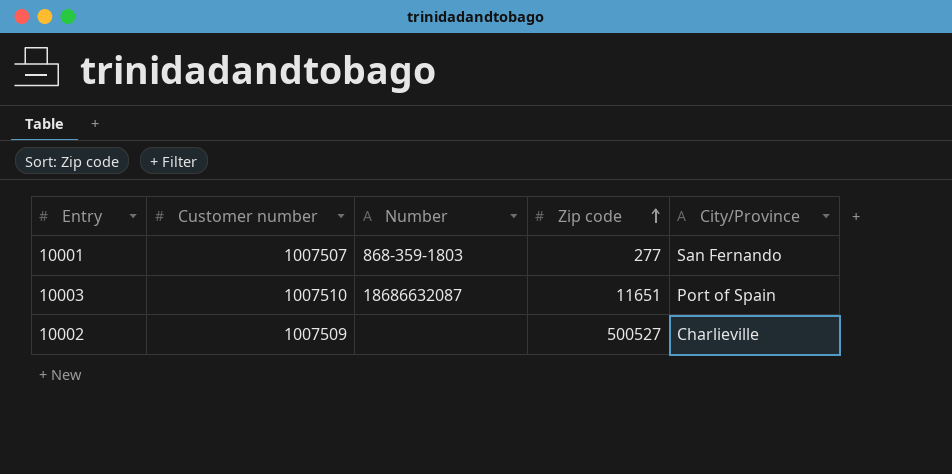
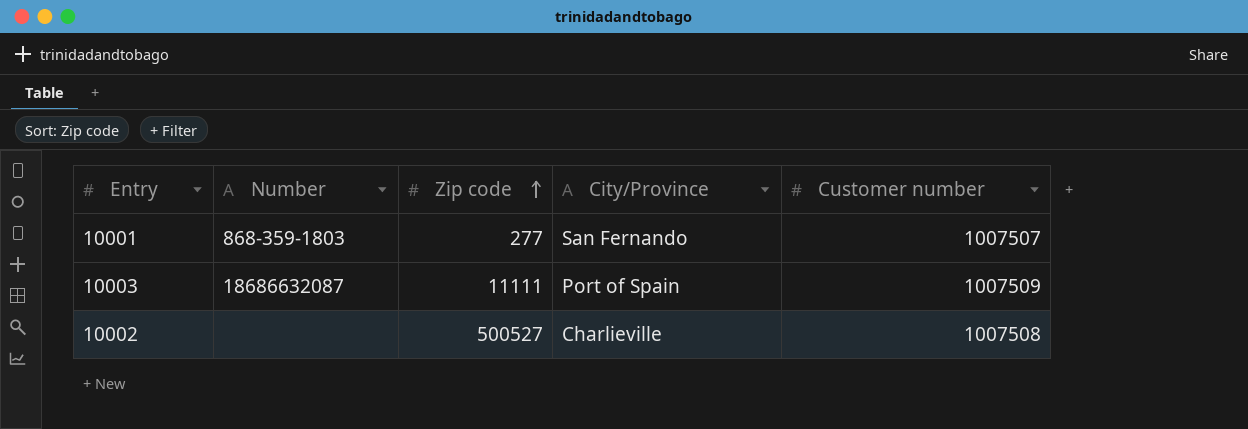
column Customer number | position: 2 -> 5
10003 | Zip code: 11651 -> 11111
10003 | Customer number: 1007510 -> 1007509
10002 | Customer number: 1007509 -> 1007508

